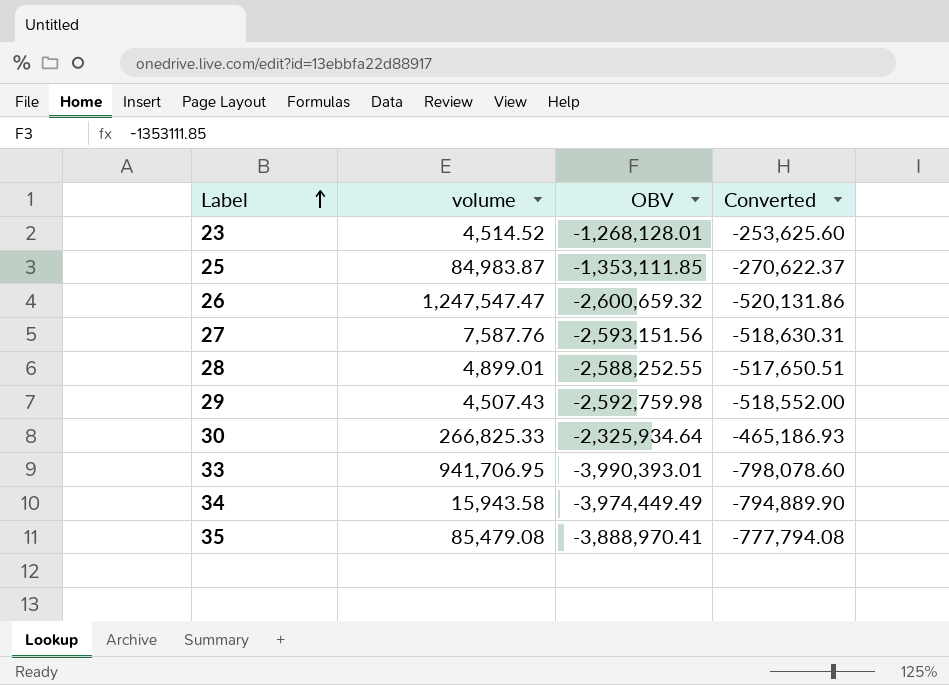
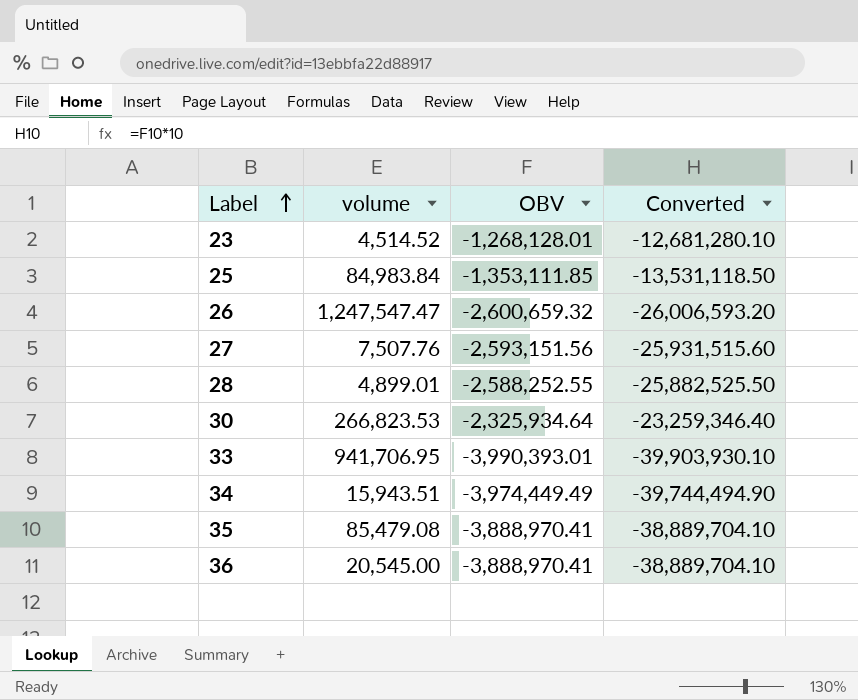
column Converted | formula: [OBV] * 0.2 -> [OBV] * 10
row 29: 4,507.43 | -2,592,759.98 | -518,552.00 -> none
25 | volume: 84,983.87 -> 84,983.84
27 | volume: 7,587.76 -> 7,507.76
30 | volume: 266,825.33 -> 266,823.53
34 | volume: 15,943.58 -> 15,943.51
row 36: none -> 20,545.00 | -3,888,970.41 | -38,889,704.10

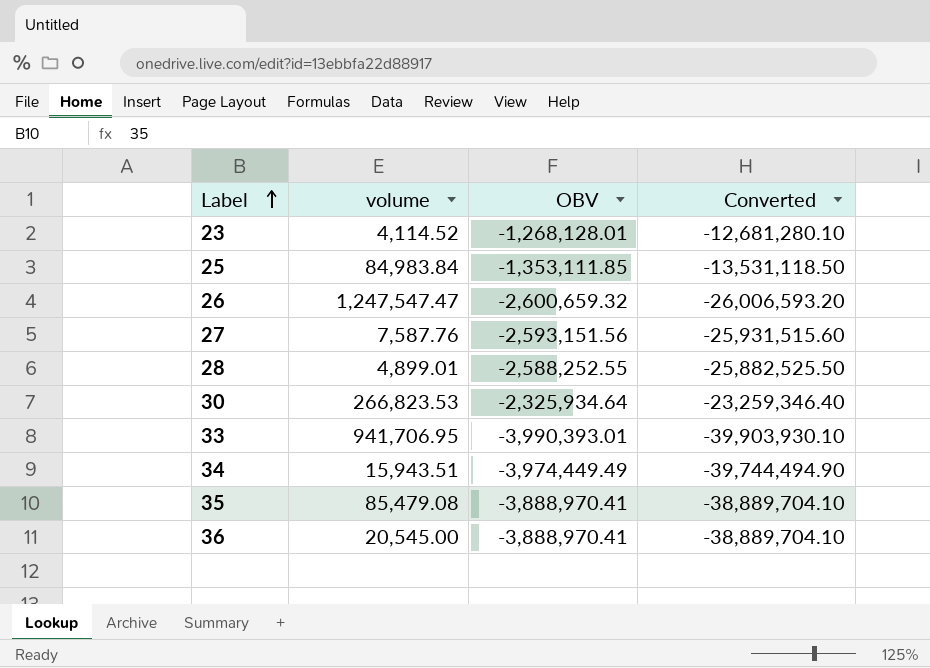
23 | volume: 4,514.52 -> 4,114.52
27 | volume: 7,507.76 -> 7,587.76

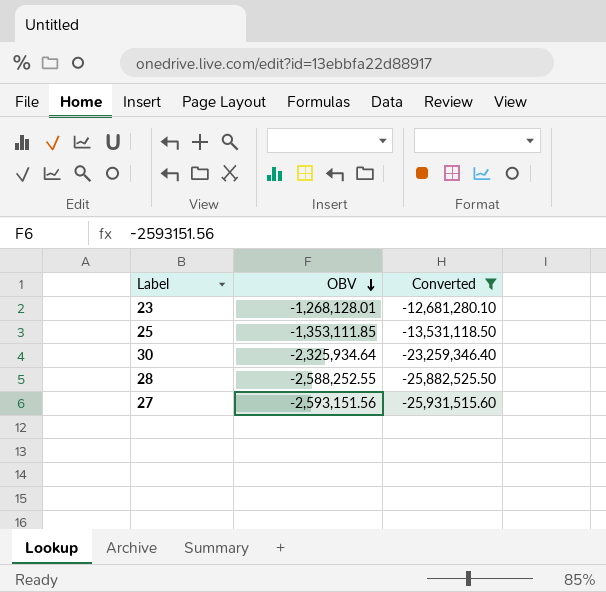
filter: none -> Converted >= -25,931,515.60
row order: Label ascending -> OBV descending
column volume | position: 2 -> none

